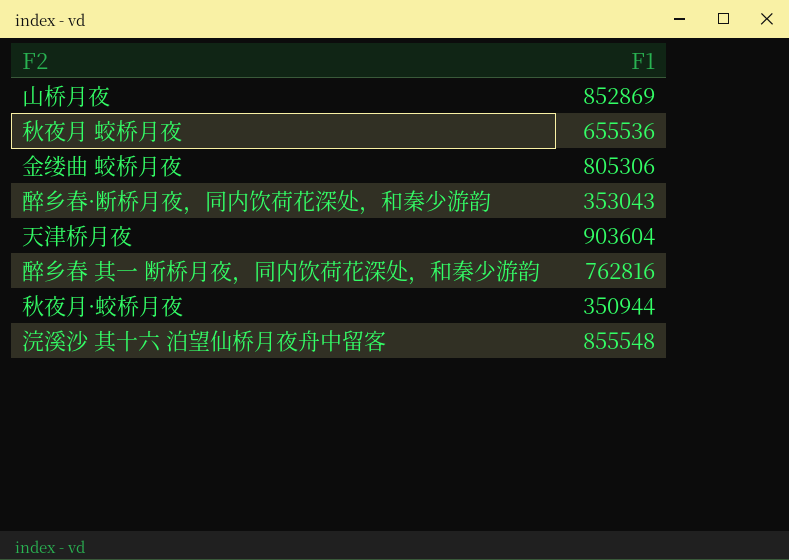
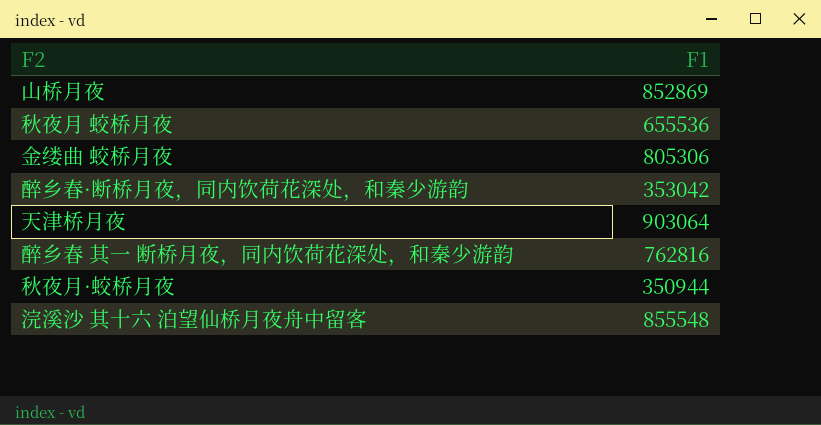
醉乡春·断桥月夜，同内饮荷花深处，和秦少游韵 | F1: 353043 -> 353042
天津桥月夜 | F1: 903604 -> 903064

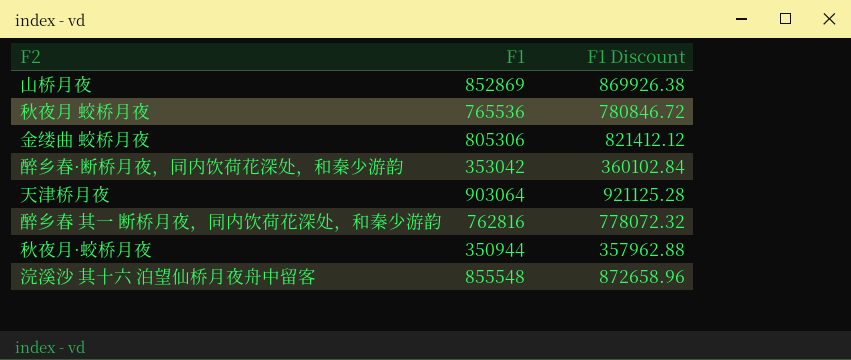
column F1 Discount | formula: none -> [F1] * 1.02
秋夜月 蛟桥月夜 | F1: 655536 -> 765536

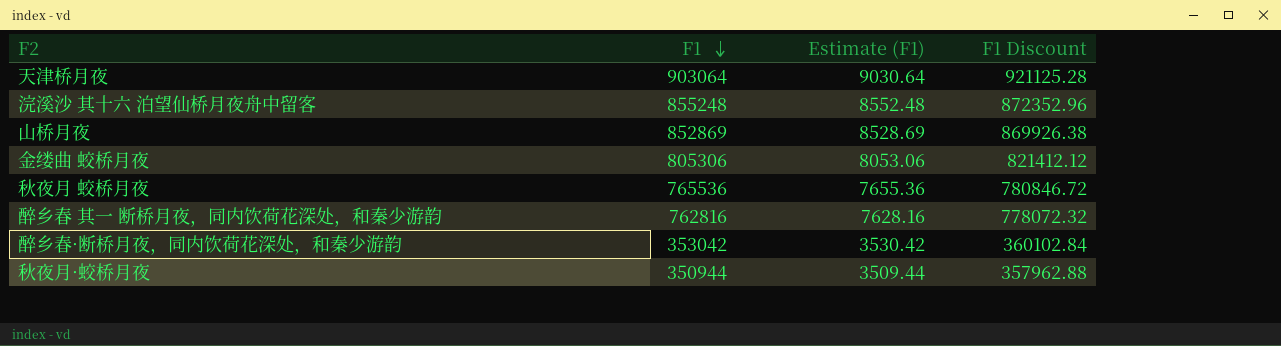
row order: none -> F1 descending
column Estimate (F1) | formula: none -> [F1] * 0.01
浣溪沙 其十六 泊望仙桥月夜舟中留客 | F1: 855548 -> 855248
浣溪沙 其十六 泊望仙桥月夜舟中留客 | F1 Discount: 872658.96 -> 872352.96

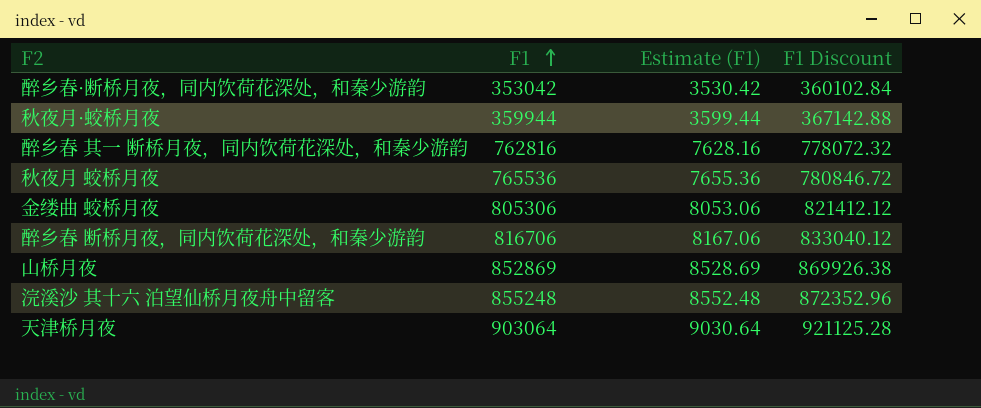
row order: F1 descending -> F1 ascending
秋夜月·蛟桥月夜 | F1: 350944 -> 359944
秋夜月·蛟桥月夜 | Estimate (F1): 3509.44 -> 3599.44
秋夜月·蛟桥月夜 | F1 Discount: 357962.88 -> 367142.88
row 醉乡春 断桥月夜，同内饮荷花深处，和秦少游韵: none -> 816706 | 8167.06 | 833040.12

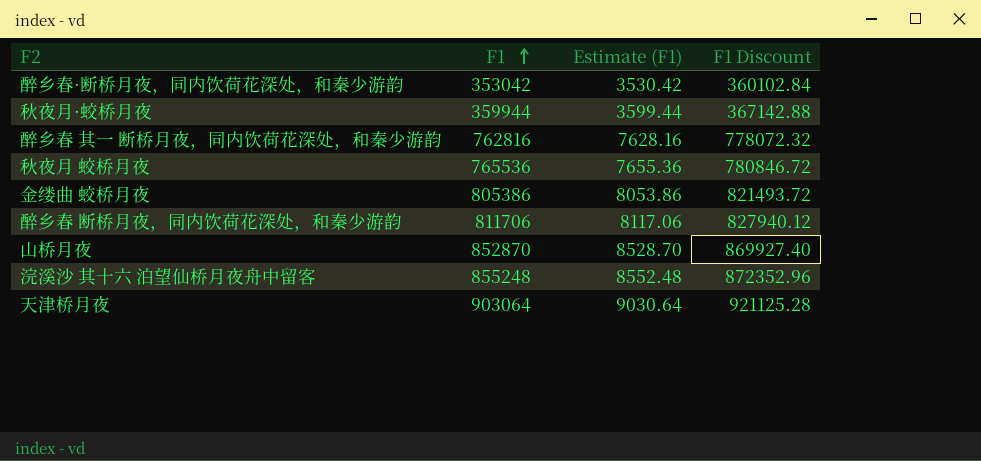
金缕曲 蛟桥月夜 | F1: 805306 -> 805386
金缕曲 蛟桥月夜 | Estimate (F1): 8053.06 -> 8053.86
金缕曲 蛟桥月夜 | F1 Discount: 821412.12 -> 821493.72
醉乡春 断桥月夜，同内饮荷花深处，和秦少游韵 | F1: 816706 -> 811706
醉乡春 断桥月夜，同内饮荷花深处，和秦少游韵 | Estimate (F1): 8167.06 -> 8117.06
醉乡春 断桥月夜，同内饮荷花深处，和秦少游韵 | F1 Discount: 833040.12 -> 827940.12
山桥月夜 | F1: 852869 -> 852870
山桥月夜 | Estimate (F1): 8528.69 -> 8528.70
山桥月夜 | F1 Discount: 869926.38 -> 869927.40

